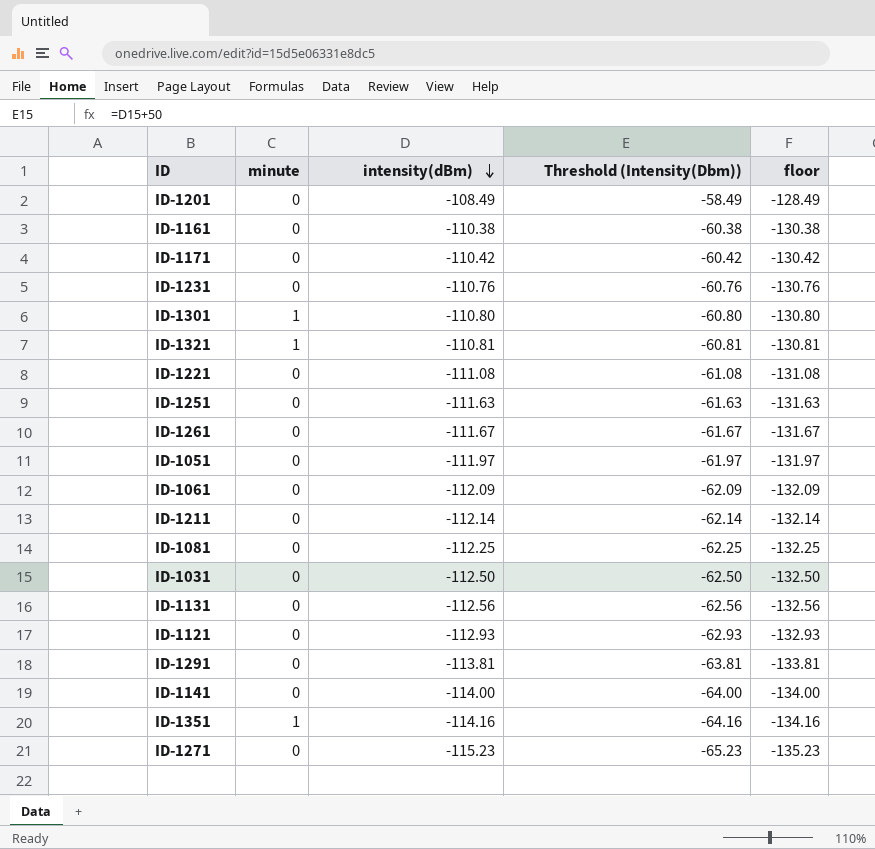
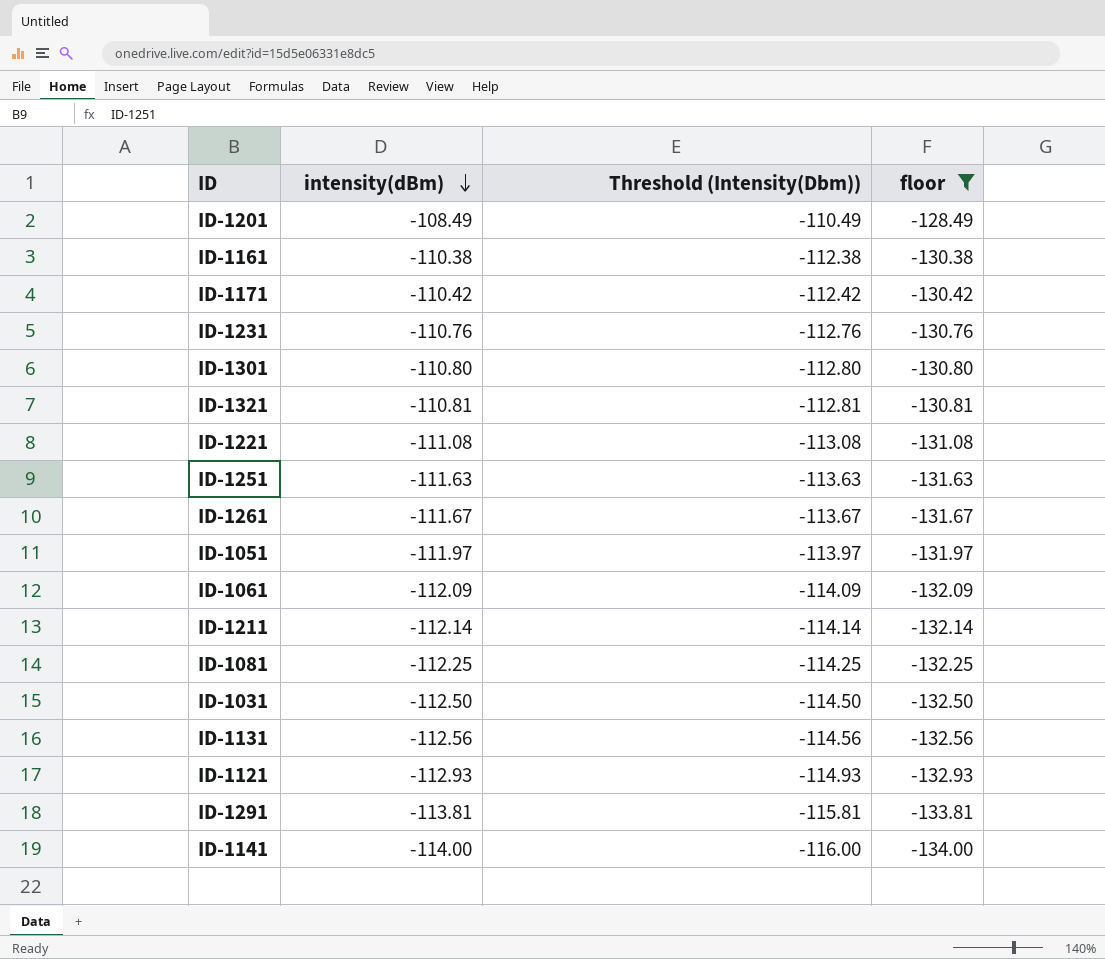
filter: none -> floor >= -134.00
column minute | position: 2 -> none
column Threshold (Intensity(Dbm)) | formula: [intensity(dBm)] + 50 -> [intensity(dBm)] - 2

